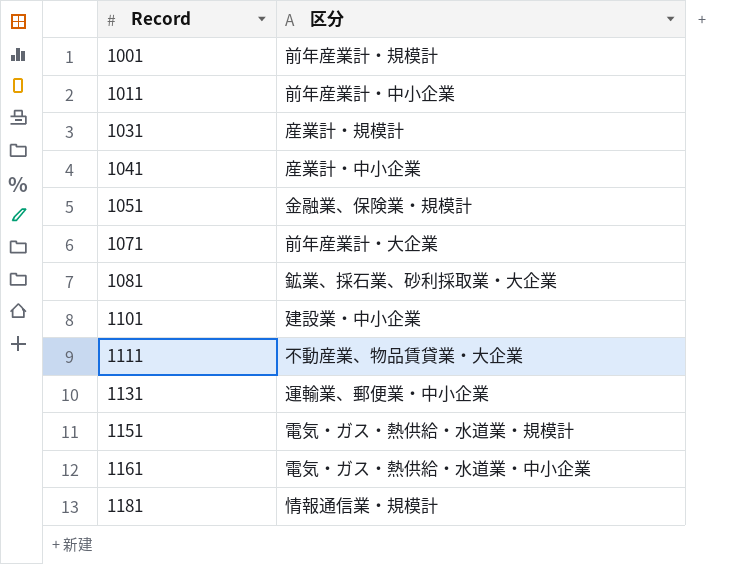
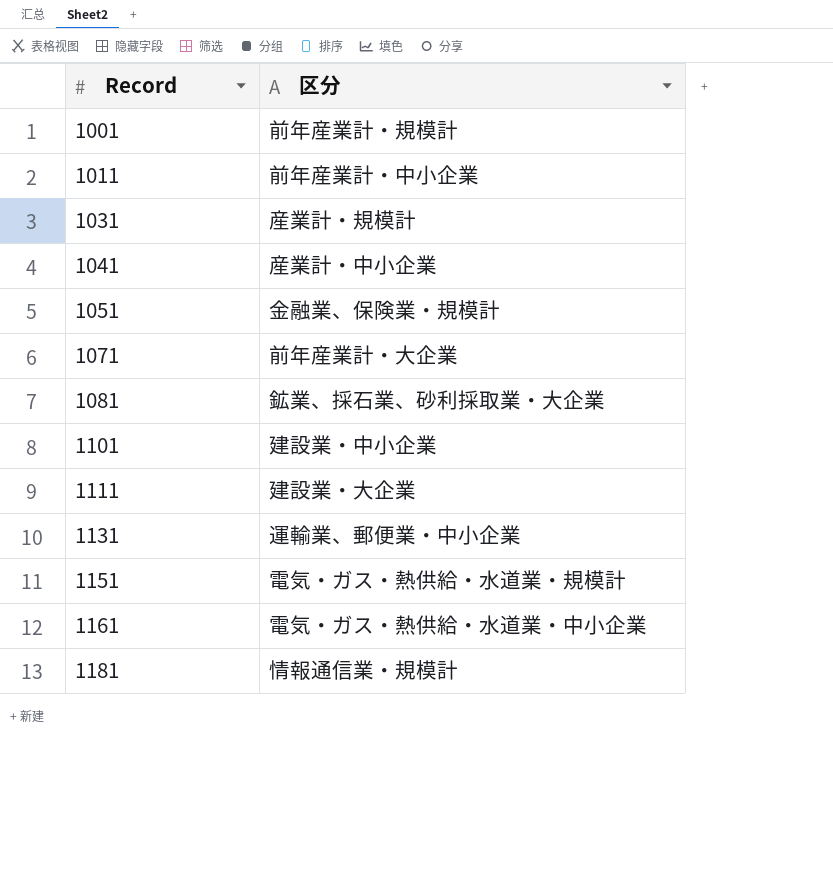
1111 | 区分: 不動産業、物品賃貸業・大企業 -> 建設業・大企業

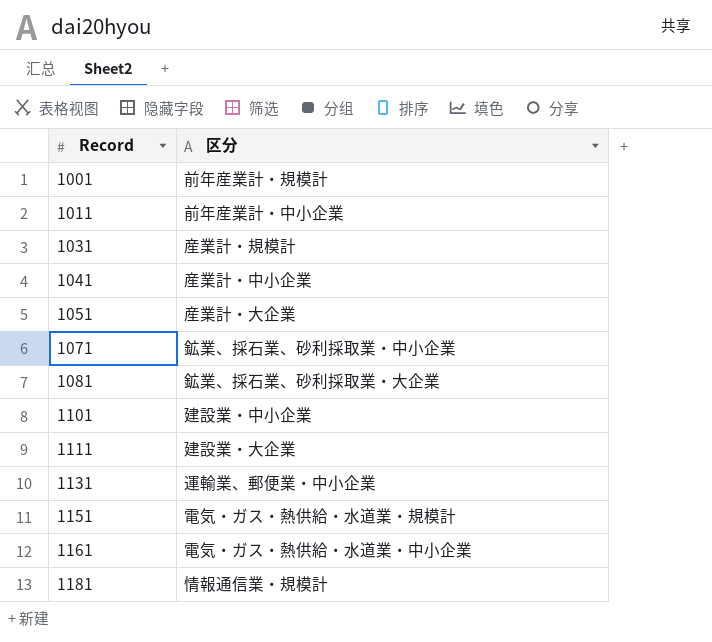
1051 | 区分: 金融業、保険業・規模計 -> 産業計・大企業
1071 | 区分: 前年産業計・大企業 -> 鉱業、採石業、砂利採取業・中小企業

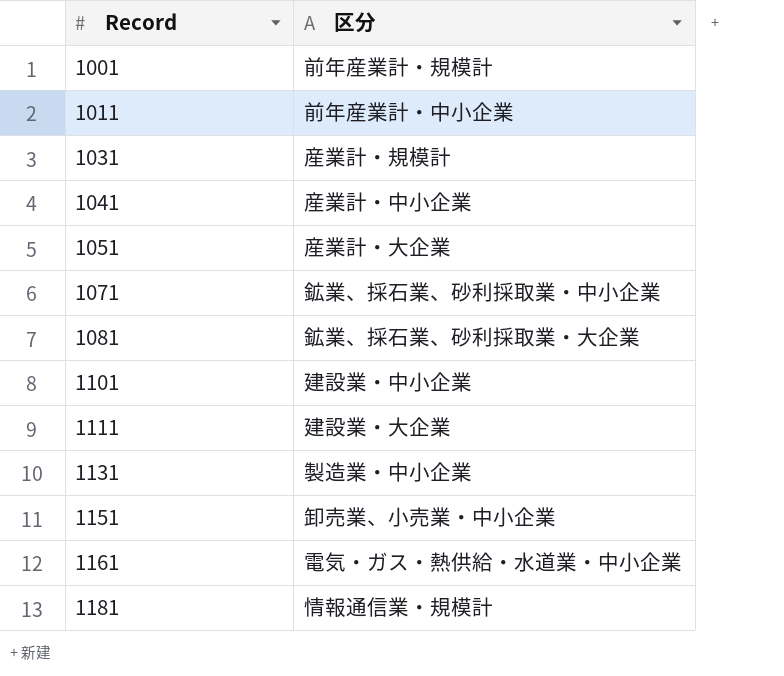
1131 | 区分: 運輸業、郵便業・中小企業 -> 製造業・中小企業
1151 | 区分: 電気・ガス・熱供給・水道業・規模計 -> 卸売業、小売業・中小企業

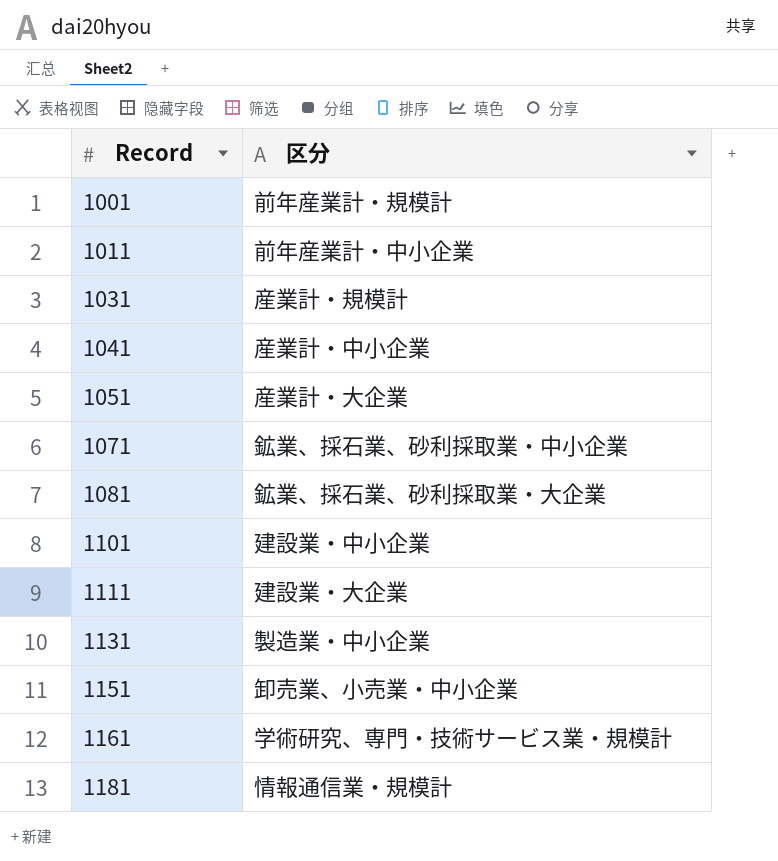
1161 | 区分: 電気・ガス・熱供給・水道業・中小企業 -> 学術研究、専門・技術サービス業・規模計

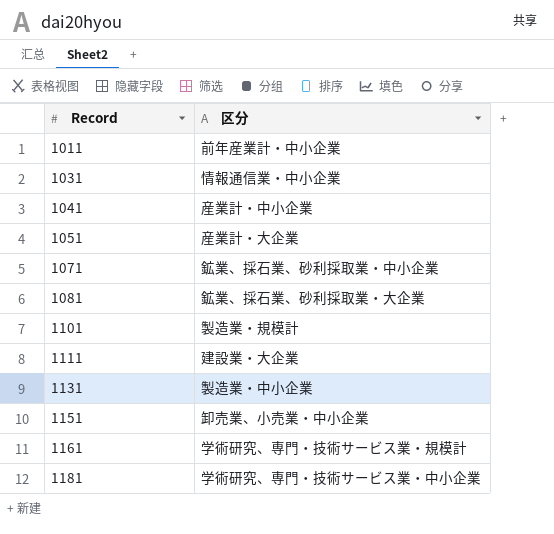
row 1001: 前年産業計・規模計 -> none
1031 | 区分: 産業計・規模計 -> 情報通信業・中小企業
1101 | 区分: 建設業・中小企業 -> 製造業・規模計
1181 | 区分: 情報通信業・規模計 -> 学術研究、専門・技術サービス業・中小企業

